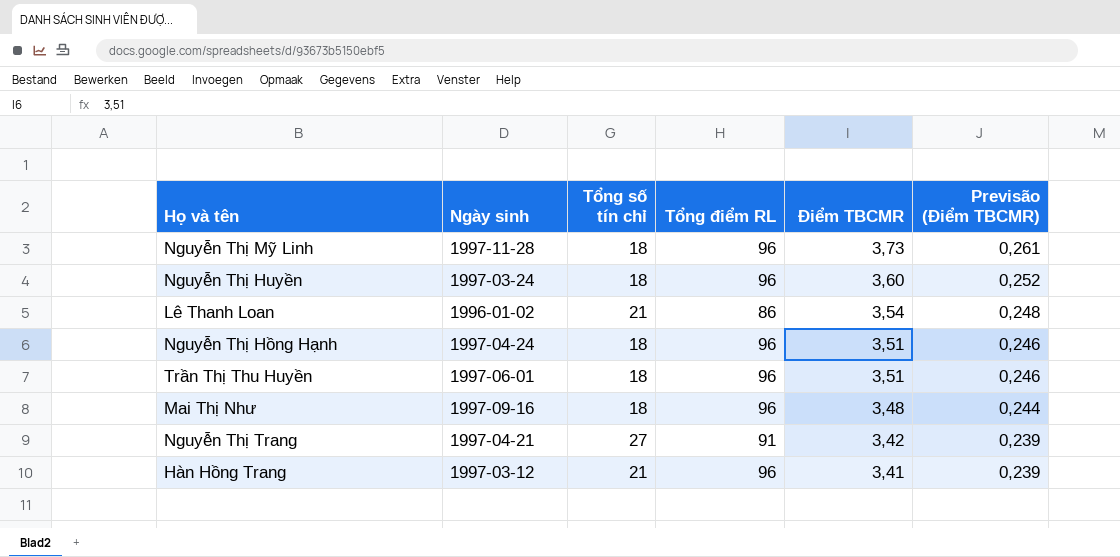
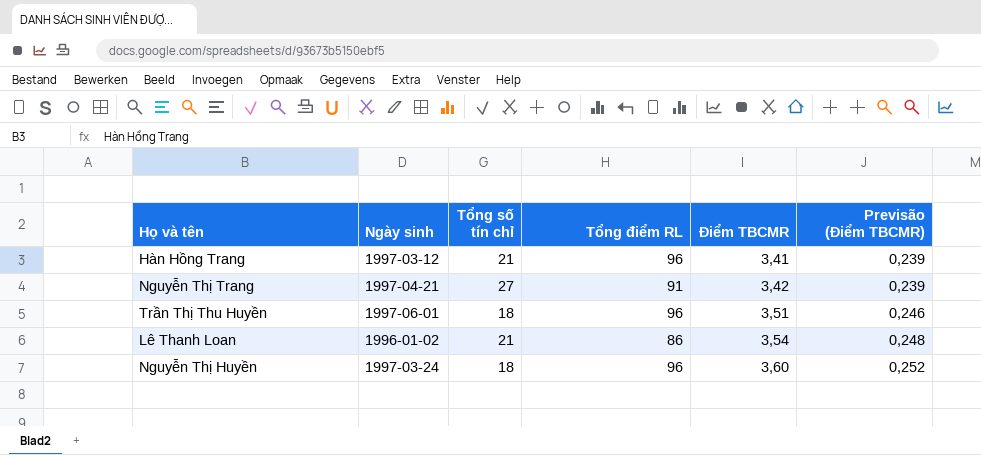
row order: Điểm TBCMR descending -> Điểm TBCMR ascending
row Nguyễn Thị Mỹ Linh: 1997-11-28 | 18 | 96 | 3,73 | 0,261 -> none
row Nguyễn Thị Hồng Hạnh: 1997-04-24 | 18 | 96 | 3,51 | 0,246 -> none
row Mai Thị Như: 1997-09-16 | 18 | 96 | 3,48 | 0,244 -> none

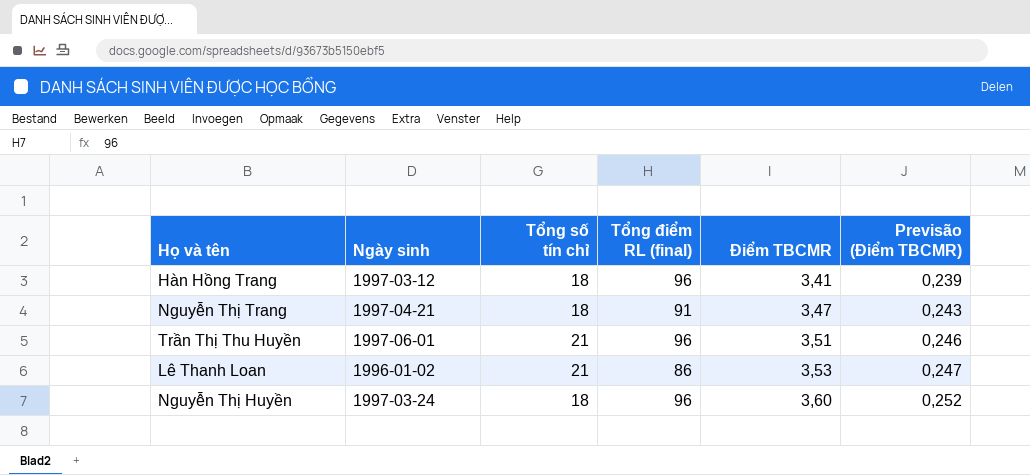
column name: Tổng điểm RL -> Tổng điểm RL (final)
Hàn Hồng Trang | Tổng số tín chỉ: 21 -> 18
Nguyễn Thị Trang | Tổng số tín chỉ: 27 -> 18
Nguyễn Thị Trang | Điểm TBCMR: 3,42 -> 3,47
Nguyễn Thị Trang | Previsão (Điểm TBCMR): 0,239 -> 0,243
Trần Thị Thu Huyền | Tổng số tín chỉ: 18 -> 21
Lê Thanh Loan | Điểm TBCMR: 3,54 -> 3,53
Lê Thanh Loan | Previsão (Điểm TBCMR): 0,248 -> 0,247

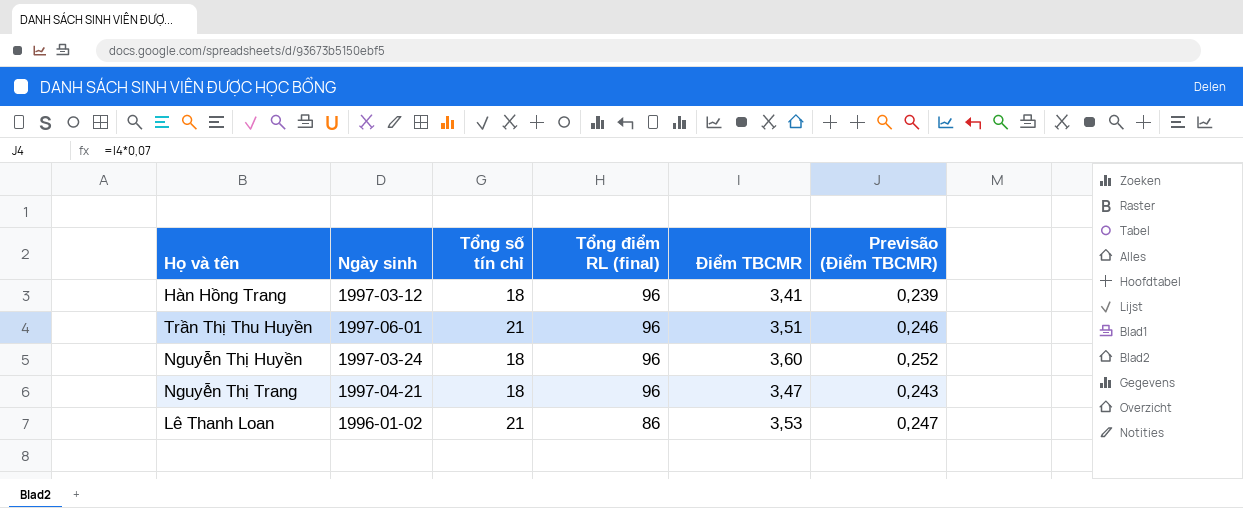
row order: Điểm TBCMR ascending -> Tổng điểm RL (final) descending
Nguyễn Thị Trang | Tổng điểm RL (final): 91 -> 96

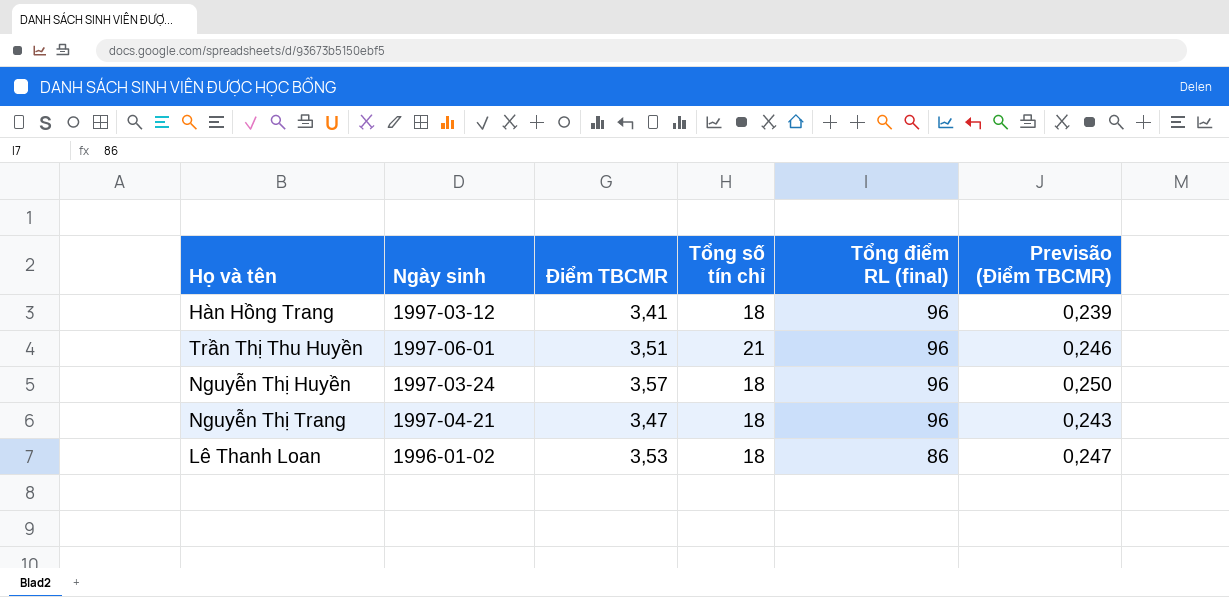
column Điểm TBCMR | position: 5 -> 3
Nguyễn Thị Huyền | Điểm TBCMR: 3,60 -> 3,57
Nguyễn Thị Huyền | Previsão (Điểm TBCMR): 0,252 -> 0,250
Lê Thanh Loan | Tổng số tín chỉ: 21 -> 18

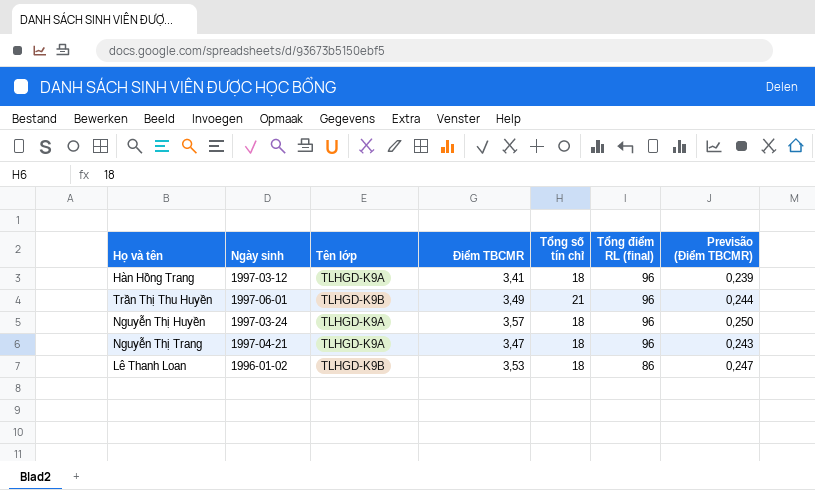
column Tên lớp | position: none -> 3
Trần Thị Thu Huyền | Điểm TBCMR: 3,51 -> 3,49
Trần Thị Thu Huyền | Previsão (Điểm TBCMR): 0,246 -> 0,244

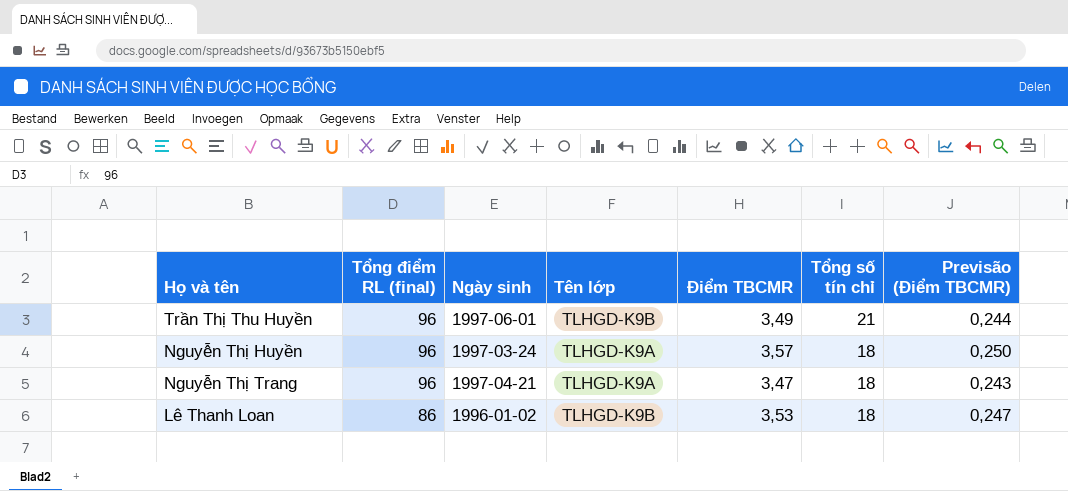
column Tổng điểm RL (final) | position: 6 -> 2
row Hàn Hồng Trang: 1997-03-12 | TLHGD-K9A | 3,41 | 18 | 96 | 0,239 -> none

